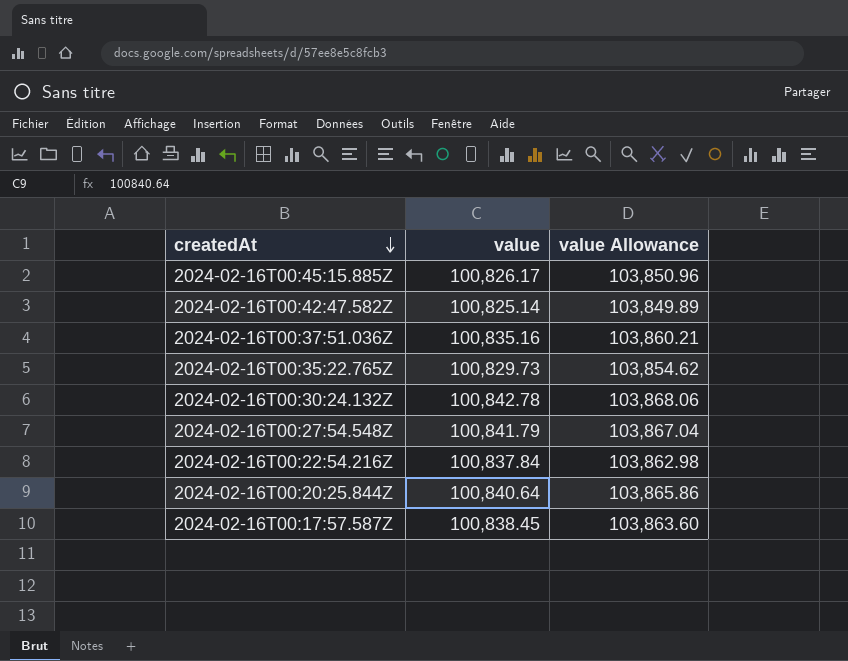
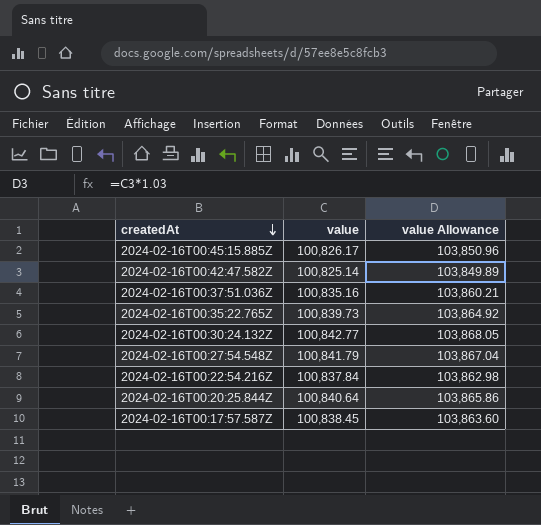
2024-02-16T00:35:22.765Z | value: 100,829.73 -> 100,839.73
2024-02-16T00:35:22.765Z | value Allowance: 103,854.62 -> 103,864.92
2024-02-16T00:30:24.132Z | value: 100,842.78 -> 100,842.77
2024-02-16T00:30:24.132Z | value Allowance: 103,868.06 -> 103,868.05

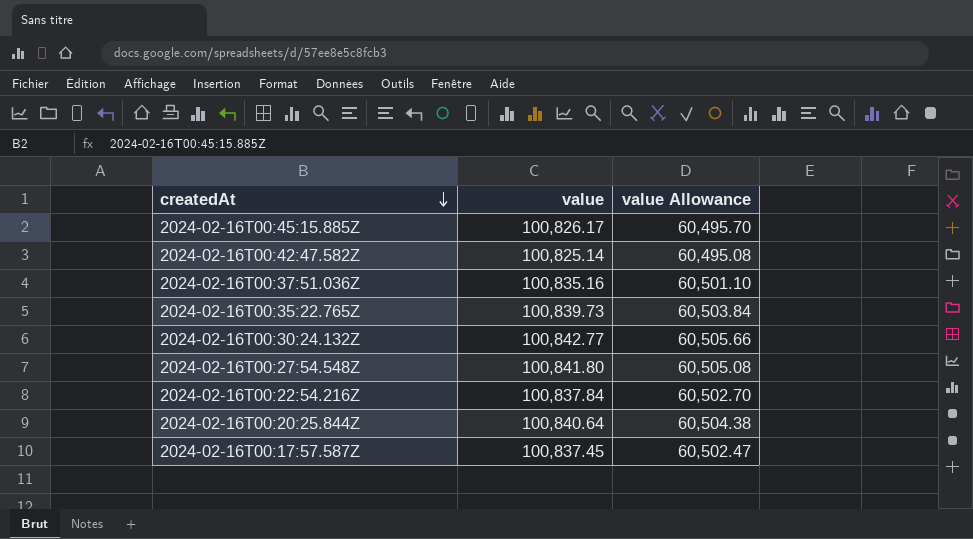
column value Allowance | formula: [value] * 1.03 -> [value] * 0.6
2024-02-16T00:27:54.548Z | value: 100,841.79 -> 100,841.80
2024-02-16T00:17:57.587Z | value: 100,838.45 -> 100,837.45

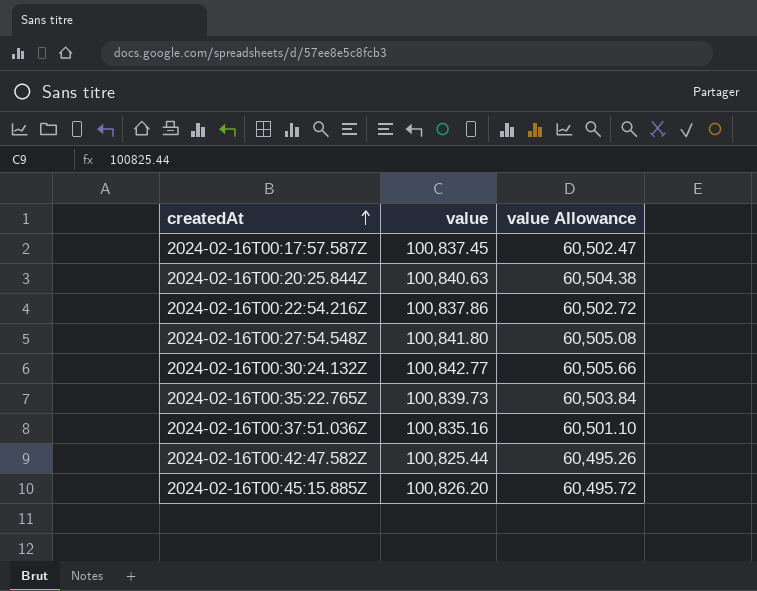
row order: createdAt descending -> createdAt ascending
2024-02-16T00:20:25.844Z | value: 100,840.64 -> 100,840.63
2024-02-16T00:22:54.216Z | value: 100,837.84 -> 100,837.86
2024-02-16T00:22:54.216Z | value Allowance: 60,502.70 -> 60,502.72
2024-02-16T00:42:47.582Z | value: 100,825.14 -> 100,825.44
2024-02-16T00:42:47.582Z | value Allowance: 60,495.08 -> 60,495.26
2024-02-16T00:45:15.885Z | value: 100,826.17 -> 100,826.20
2024-02-16T00:45:15.885Z | value Allowance: 60,495.70 -> 60,495.72

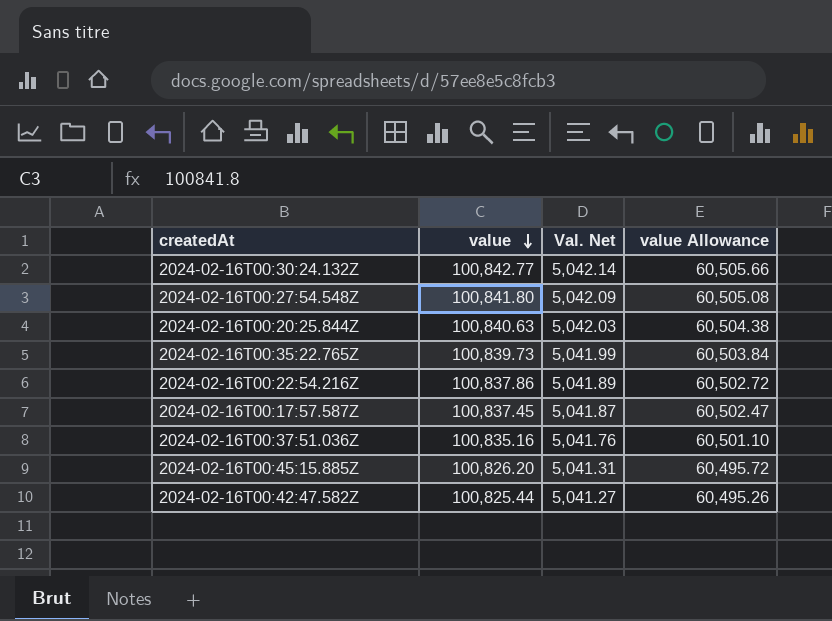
row order: createdAt ascending -> value descending
column Val. Net | formula: none -> [value] * 0.05

